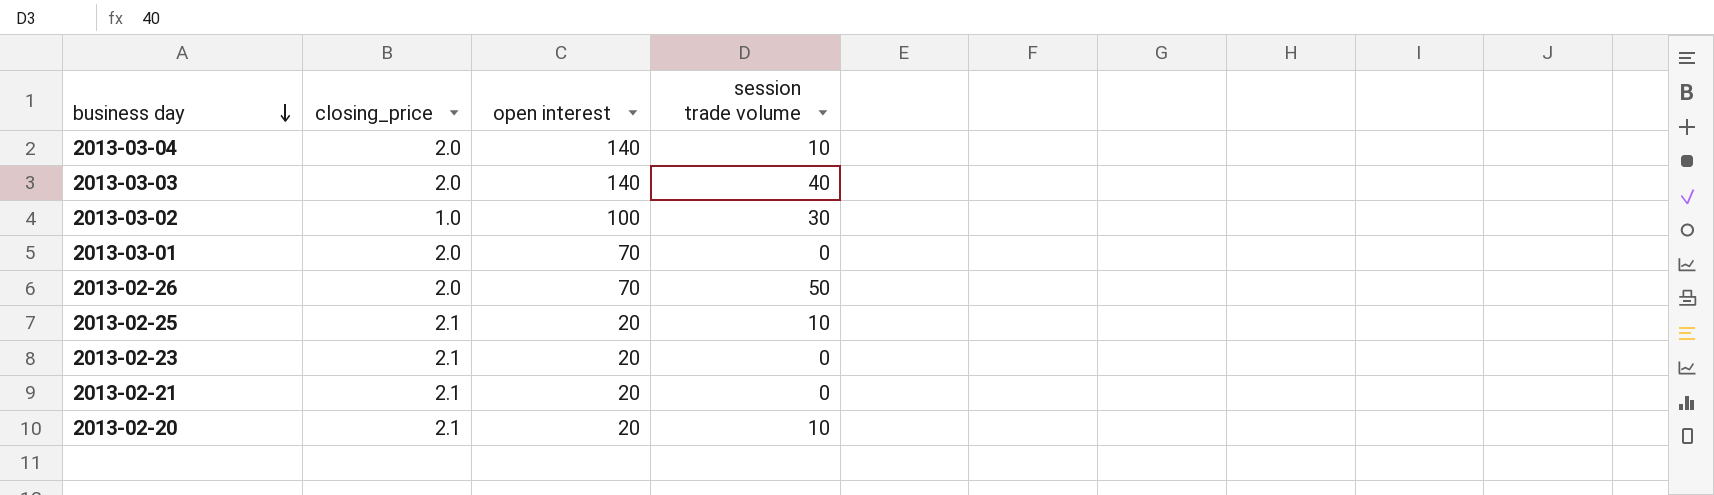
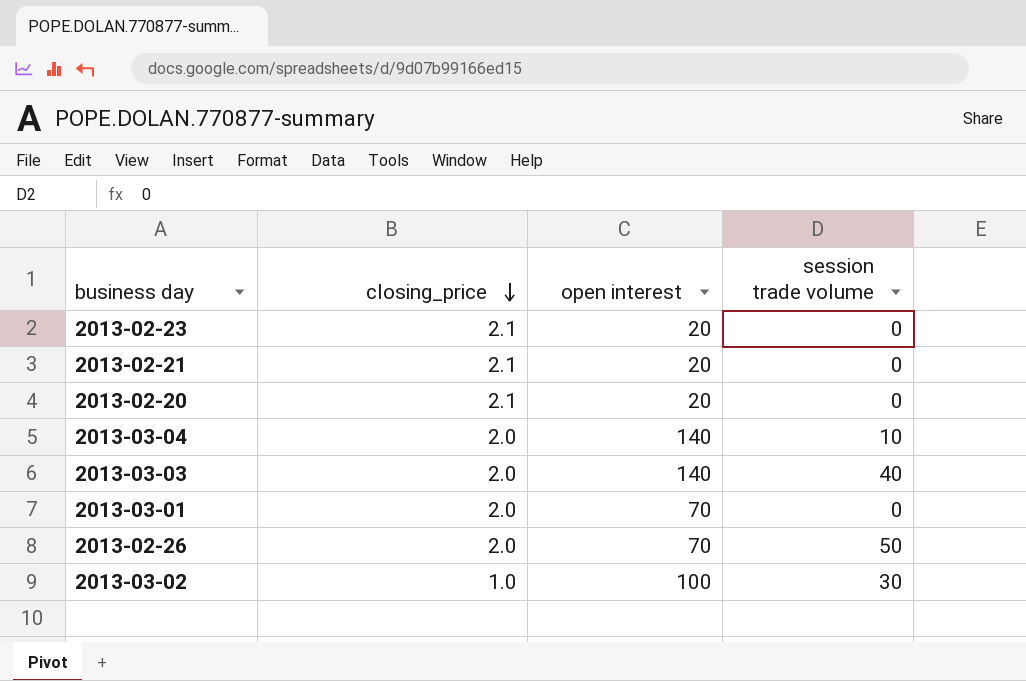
row order: business day descending -> closing_price descending
row 2013-02-25: 2.1 | 20 | 10 -> none
2013-02-20 | session trade volume: 10 -> 0

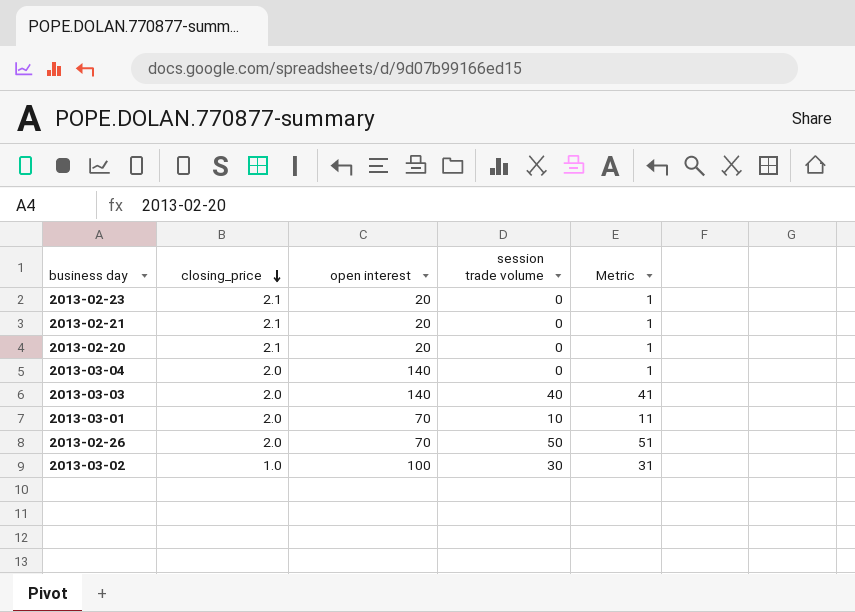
column Metric | formula: none -> [session trade volume] + 1
2013-03-04 | session trade volume: 10 -> 0
2013-03-01 | session trade volume: 0 -> 10

